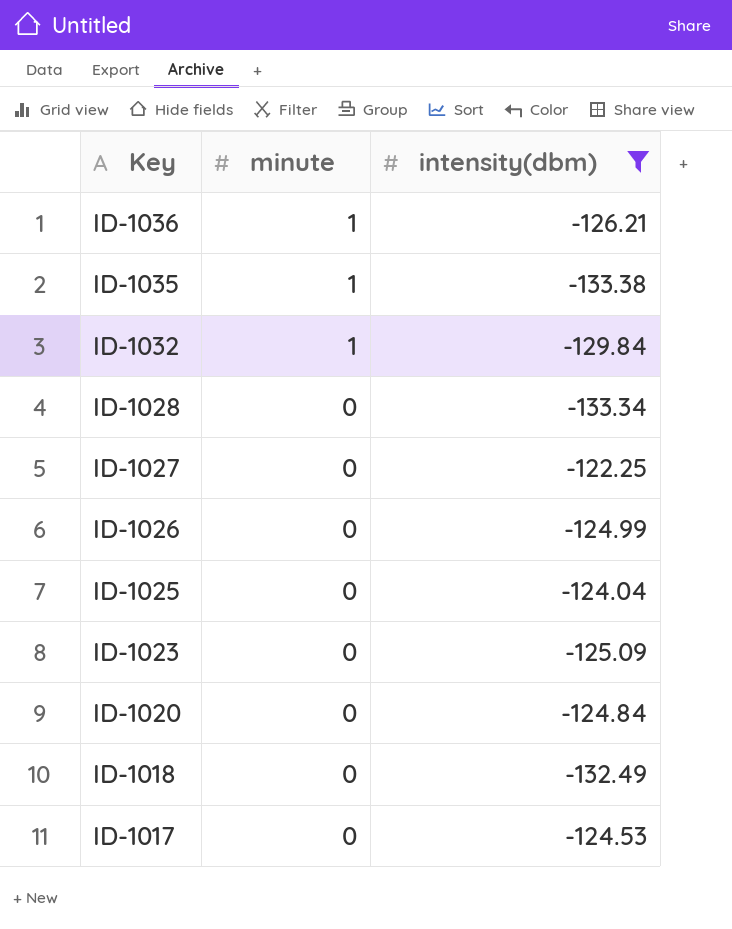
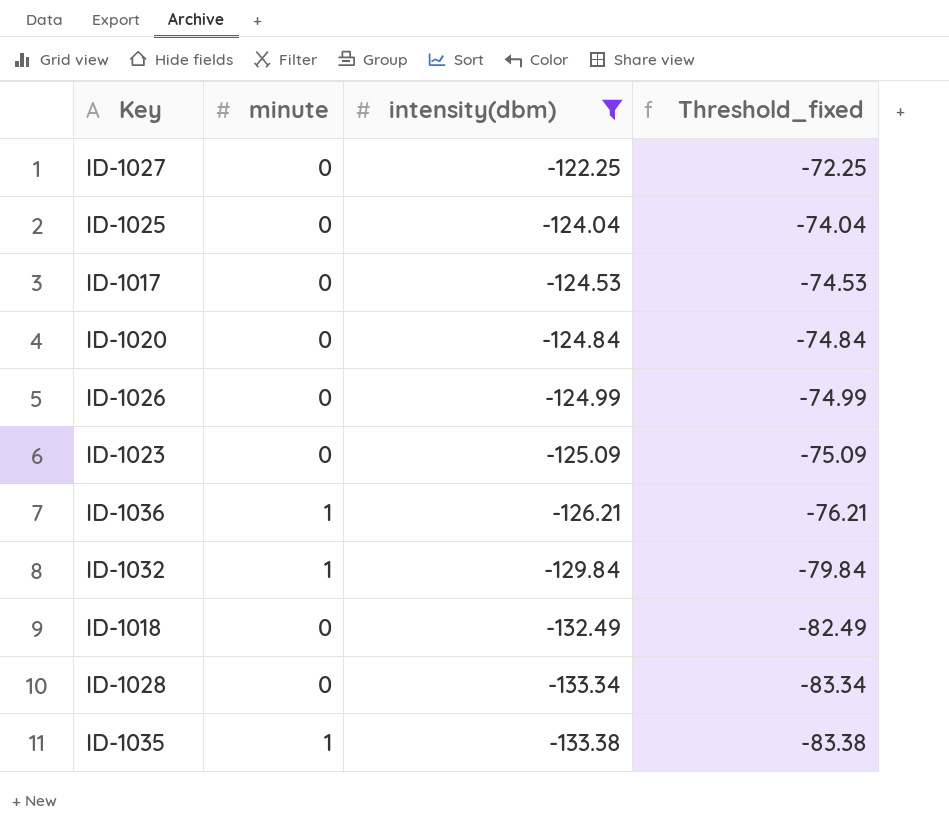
row order: Key descending -> intensity(dbm) descending
column Threshold_fixed | formula: none -> [intensity(dbm)] + 50

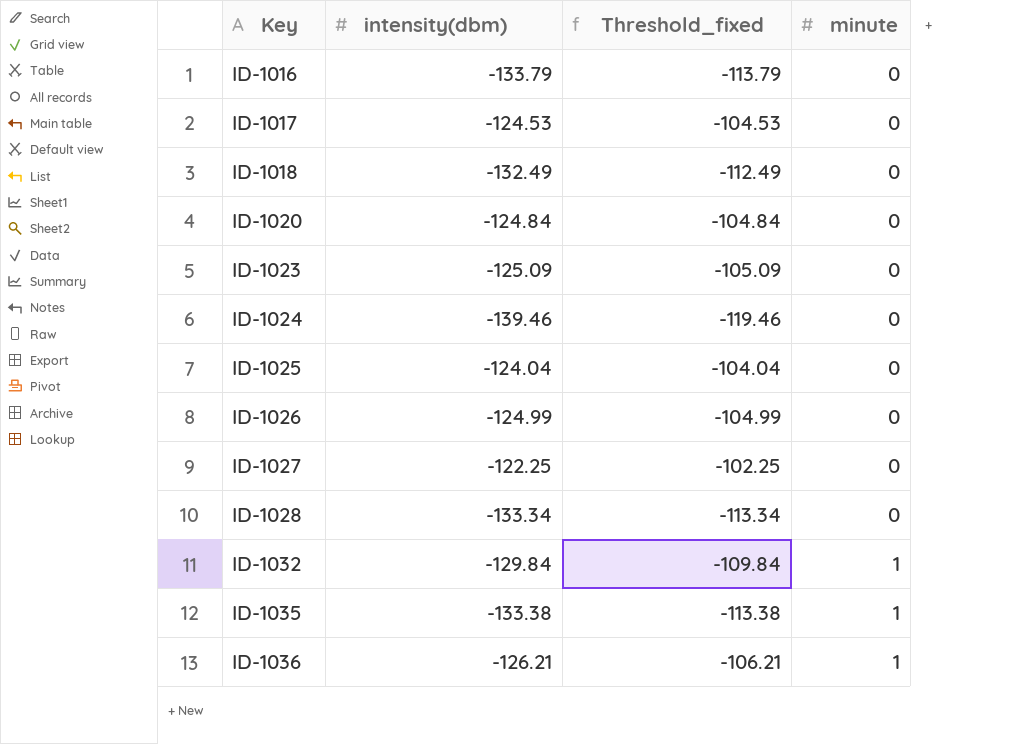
filter: intensity(dbm) >= -133.38 -> none
row order: intensity(dbm) descending -> Key ascending
column Threshold_fixed | formula: [intensity(dbm)] + 50 -> [intensity(dbm)] + 20
column minute | position: 2 -> 4

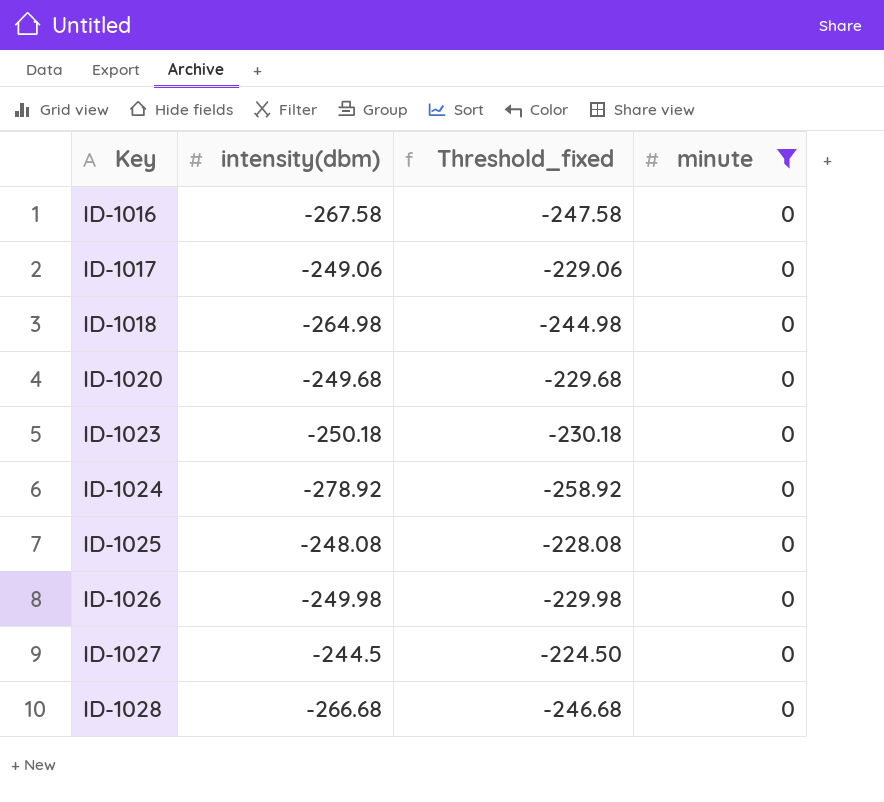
filter: none -> minute = 0
ID-1016 | intensity(dbm): -133.79 -> -267.58
ID-1016 | Threshold_fixed: -113.79 -> -247.58
ID-1017 | intensity(dbm): -124.53 -> -249.06
ID-1017 | Threshold_fixed: -104.53 -> -229.06
ID-1018 | intensity(dbm): -132.49 -> -264.98
ID-1018 | Threshold_fixed: -112.49 -> -244.98
ID-1020 | intensity(dbm): -124.84 -> -249.68
ID-1020 | Threshold_fixed: -104.84 -> -229.68
ID-1023 | intensity(dbm): -125.09 -> -250.18
ID-1023 | Threshold_fixed: -105.09 -> -230.18
ID-1024 | intensity(dbm): -139.46 -> -278.92
ID-1024 | Threshold_fixed: -119.46 -> -258.92
ID-1025 | intensity(dbm): -124.04 -> -248.08
ID-1025 | Threshold_fixed: -104.04 -> -228.08
ID-1026 | intensity(dbm): -124.99 -> -249.98
ID-1026 | Threshold_fixed: -104.99 -> -229.98
ID-1027 | intensity(dbm): -122.25 -> -244.5
ID-1027 | Threshold_fixed: -102.25 -> -224.50
ID-1028 | intensity(dbm): -133.34 -> -266.68
ID-1028 | Threshold_fixed: -113.34 -> -246.68

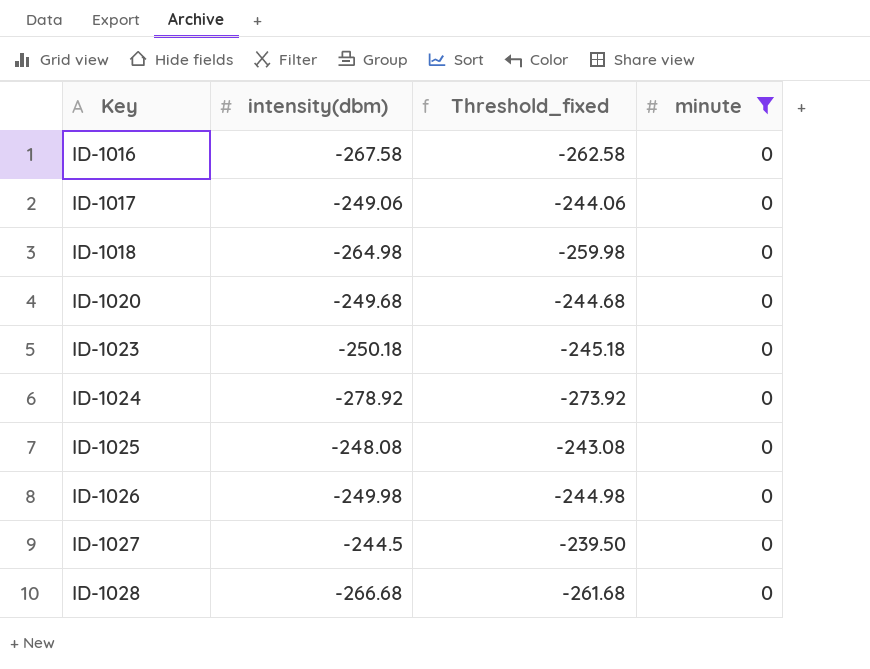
column Threshold_fixed | formula: [intensity(dbm)] + 20 -> [intensity(dbm)] + 5

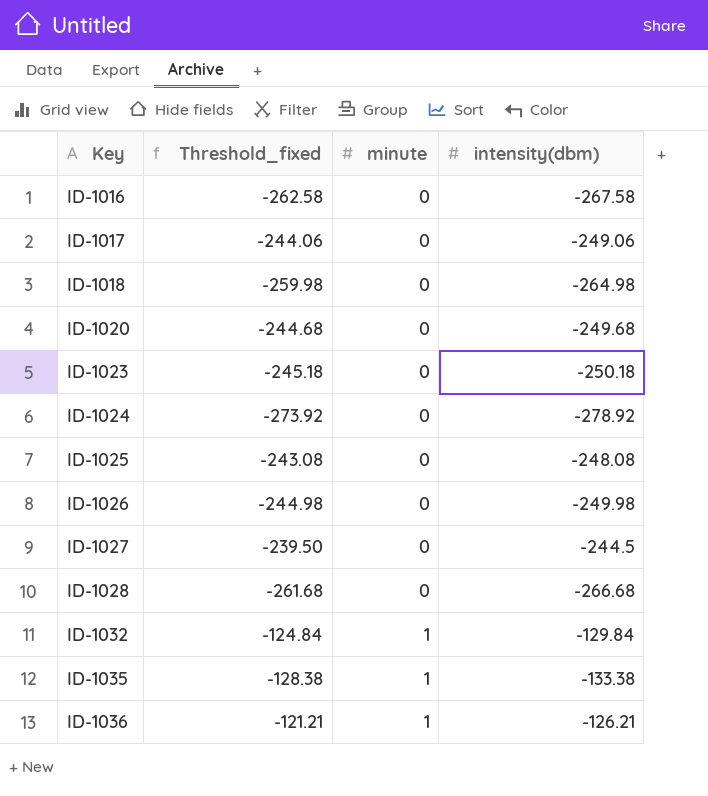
filter: minute = 0 -> none
column intensity(dbm) | position: 2 -> 4

